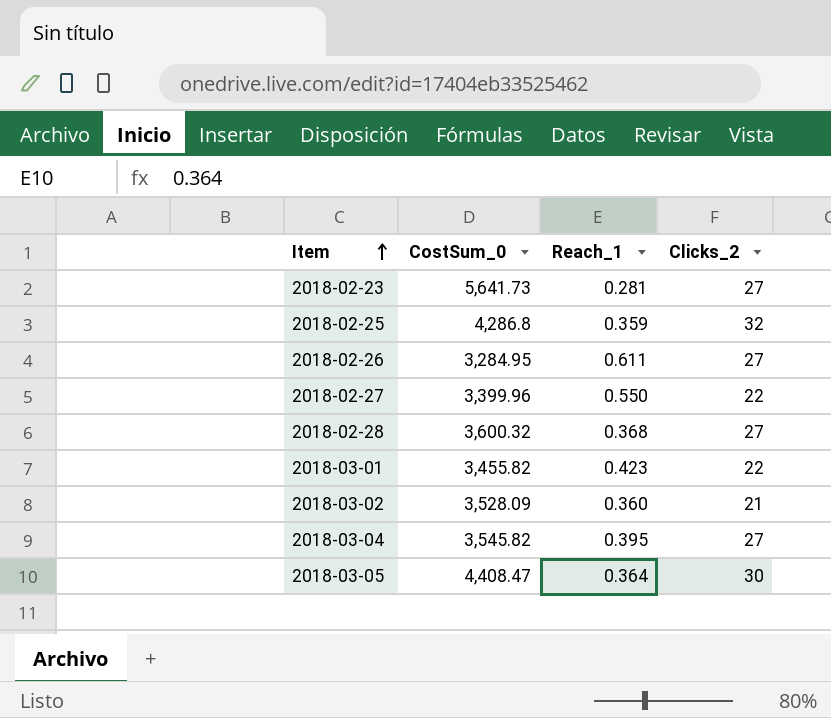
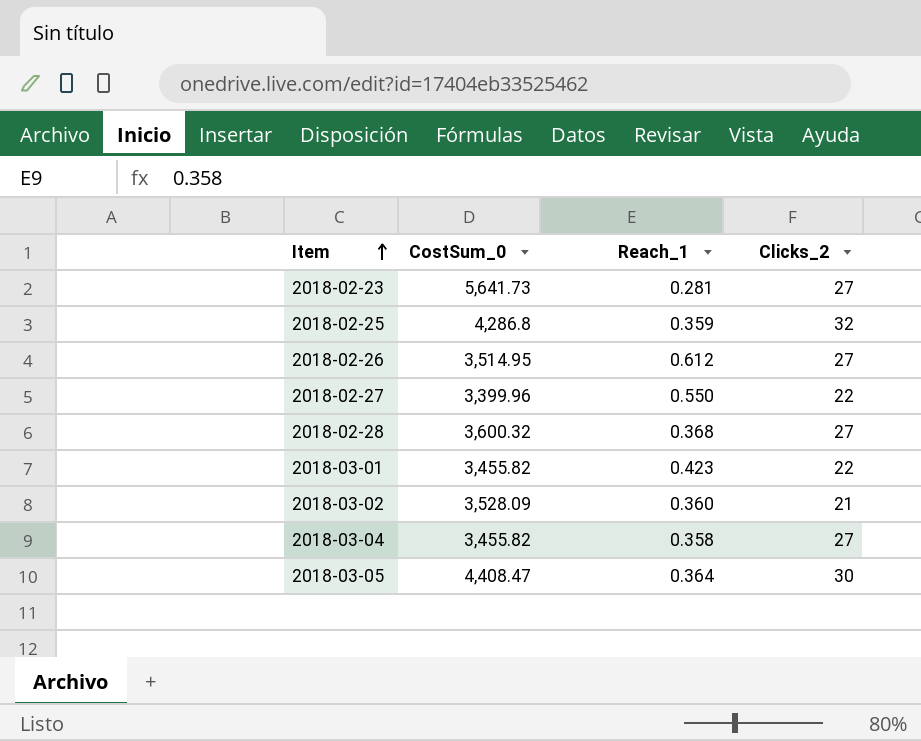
2018-02-26 | CostSum_0: 3,284.95 -> 3,514.95
2018-02-26 | Reach_1: 0.611 -> 0.612
2018-03-04 | CostSum_0: 3,545.82 -> 3,455.82
2018-03-04 | Reach_1: 0.395 -> 0.358

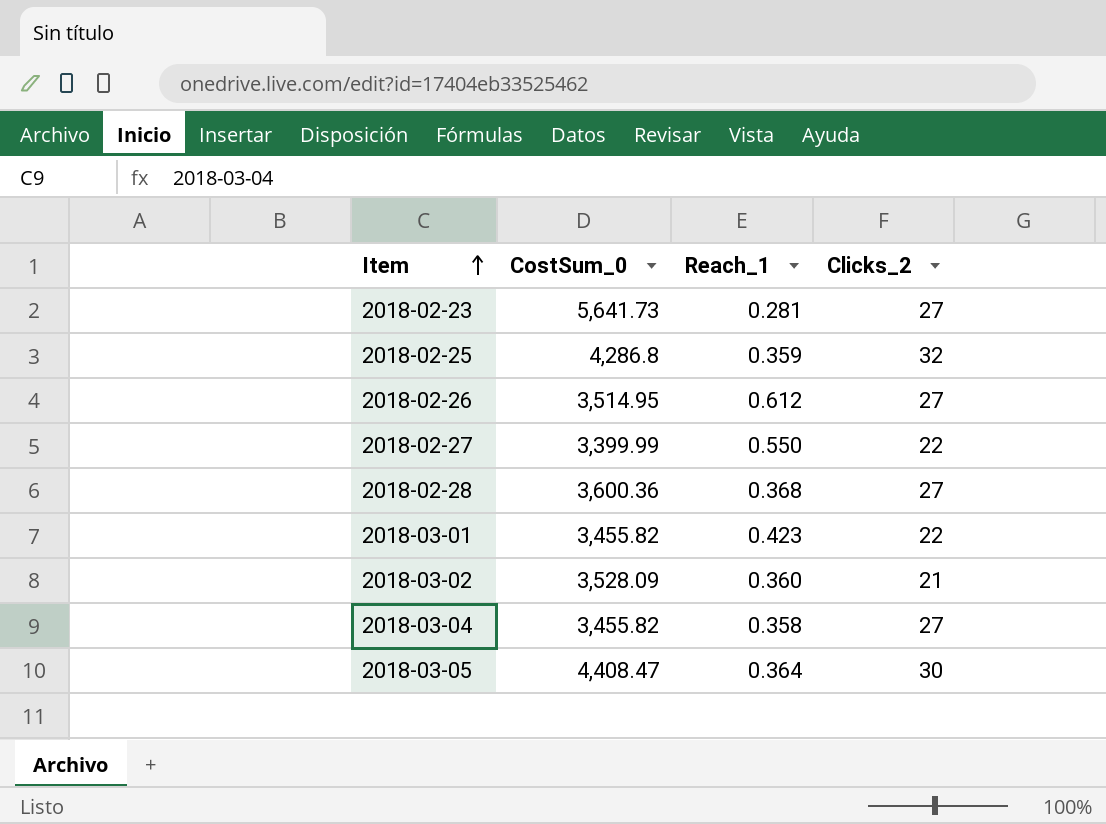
2018-02-27 | CostSum_0: 3,399.96 -> 3,399.99
2018-02-28 | CostSum_0: 3,600.32 -> 3,600.36

